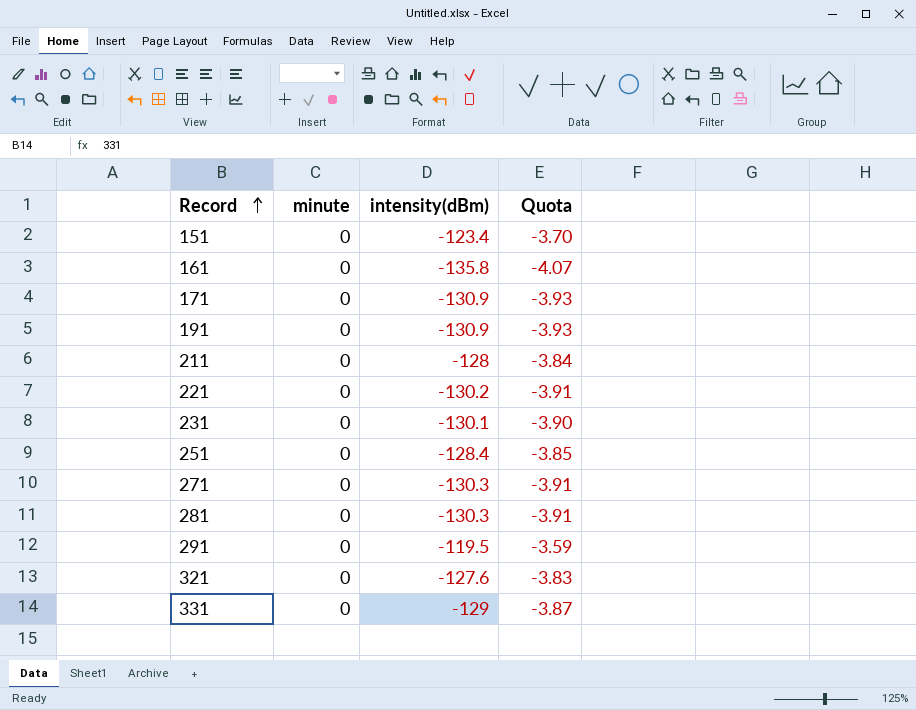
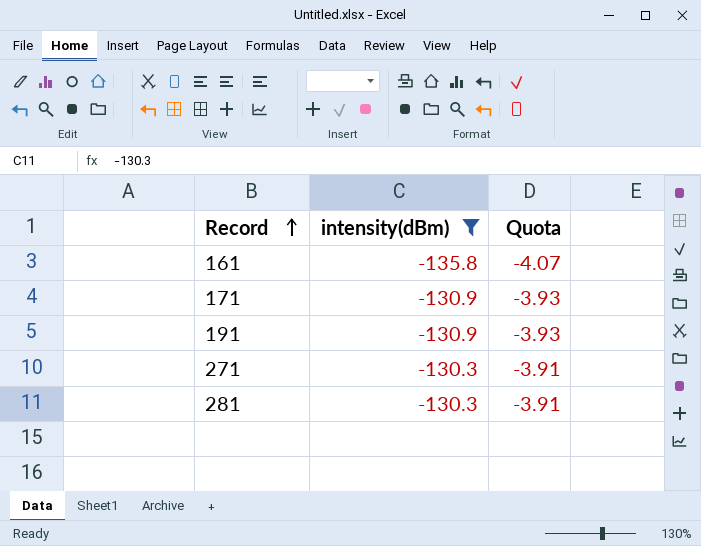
filter: none -> intensity(dBm) <= -130.3
column minute | position: 2 -> none

